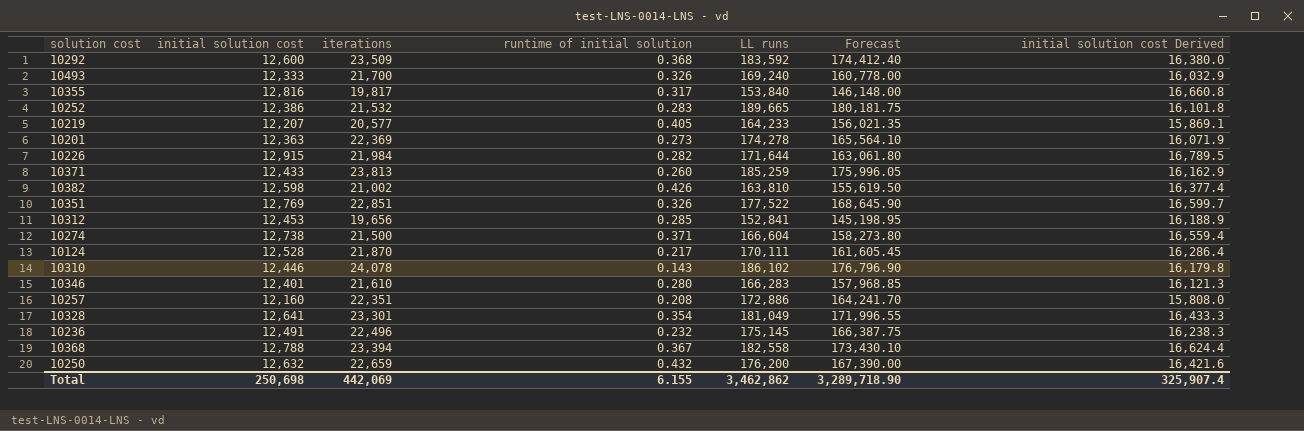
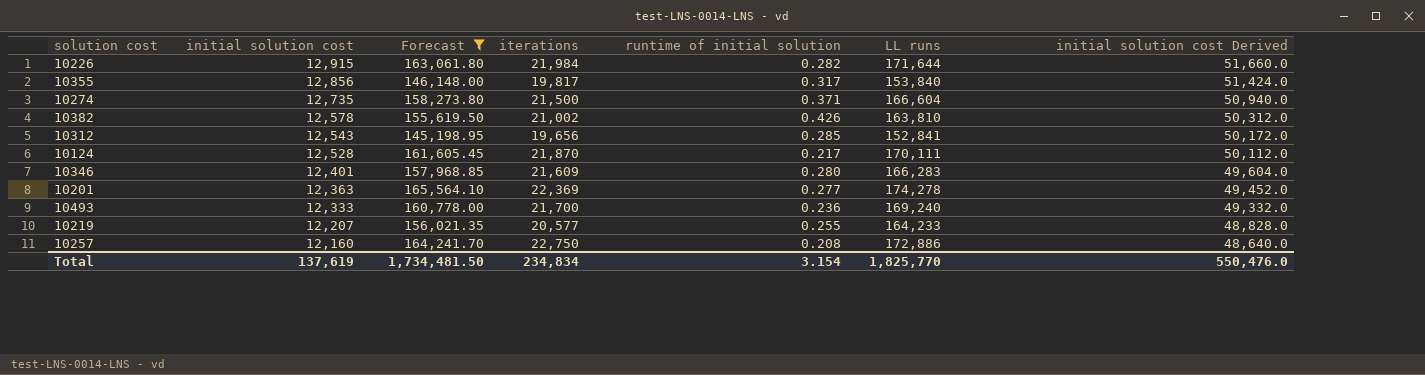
filter: none -> Forecast <= 165,564.10
row order: none -> initial solution cost descending
column Forecast | position: 6 -> 3
column initial solution cost Derived | formula: [initial solution cost] * 1.3 -> [initial solution cost] * 4
10355 | initial solution cost: 12,816 -> 12,856
10274 | initial solution cost: 12,738 -> 12,735
10382 | initial solution cost: 12,598 -> 12,578
10312 | initial solution cost: 12,453 -> 12,543
10346 | iterations: 21,610 -> 21,609
10201 | runtime of initial solution: 0.273 -> 0.277
10493 | runtime of initial solution: 0.326 -> 0.236
10219 | runtime of initial solution: 0.405 -> 0.255
10257 | iterations: 22,351 -> 22,750
Total | initial solution cost: 250,698 -> 137,619
Total | Forecast: 3,289,718.90 -> 1,734,481.50
Total | iterations: 442,069 -> 234,834
Total | runtime of initial solution: 6.155 -> 3.154
Total | LL runs: 3,462,862 -> 1,825,770
Total | initial solution cost Derived: 325,907.4 -> 550,476.0

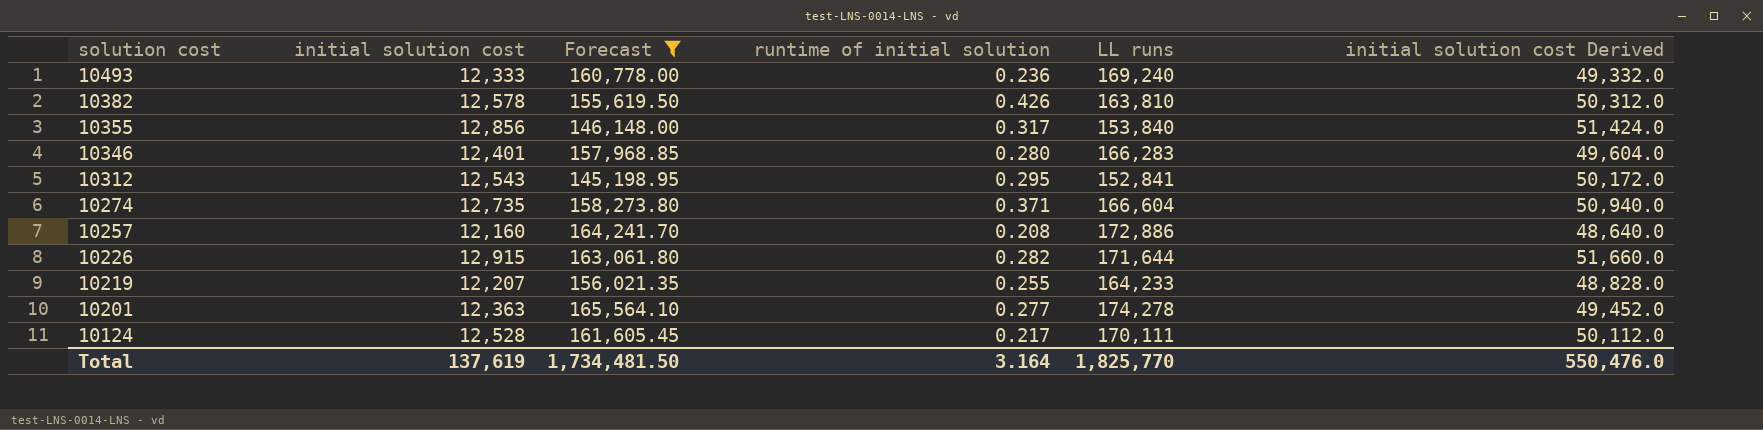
row order: initial solution cost descending -> solution cost descending
column iterations | position: 4 -> none
10312 | runtime of initial solution: 0.285 -> 0.295
Total | runtime of initial solution: 3.154 -> 3.164

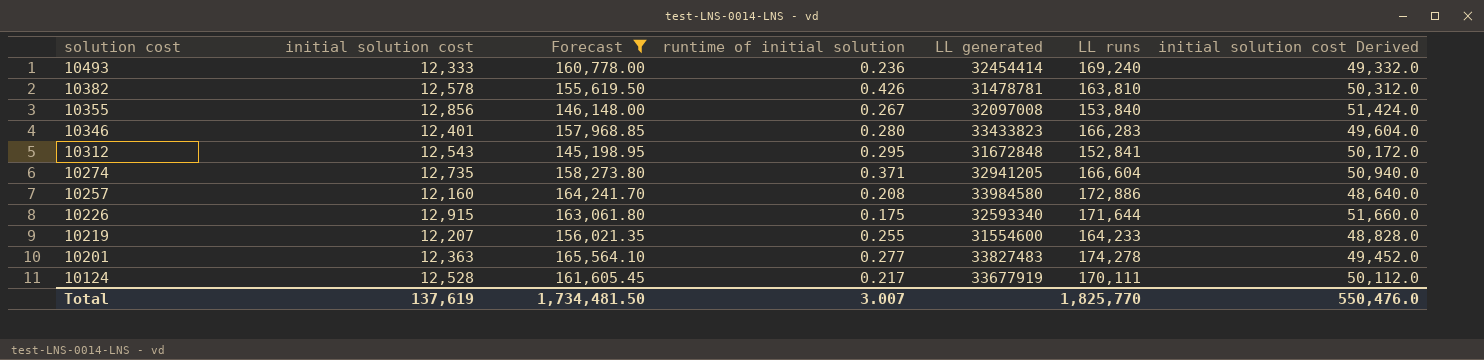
column LL generated | position: none -> 5
10355 | runtime of initial solution: 0.317 -> 0.267
10226 | runtime of initial solution: 0.282 -> 0.175
Total | runtime of initial solution: 3.164 -> 3.007

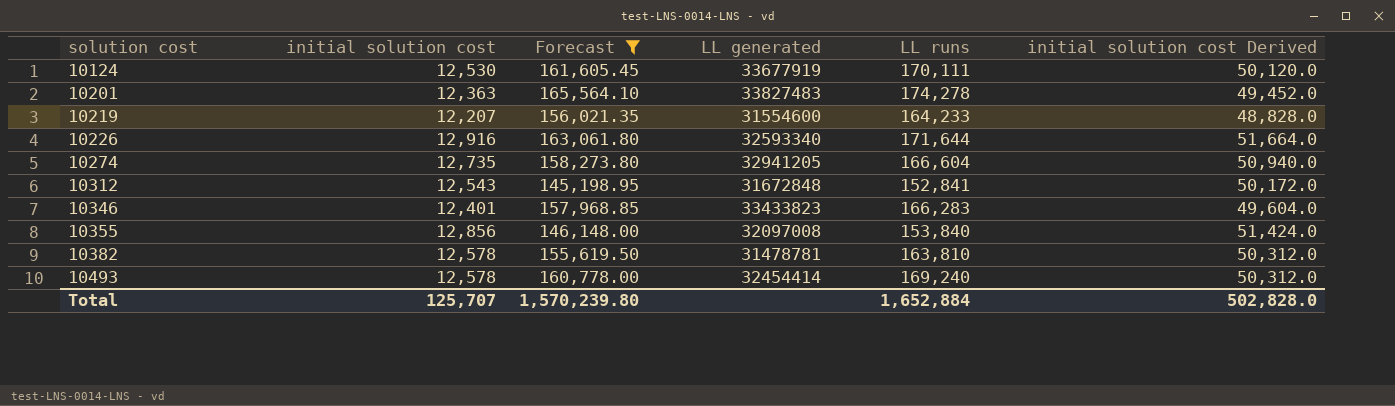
row order: solution cost descending -> solution cost ascending
column runtime of initial solution | position: 4 -> none
row 10257: 12,160 | 164,241.70 | 0.208 | 33984580 | 172,886 | 48,640.0 -> none
10124 | initial solution cost: 12,528 -> 12,530
10124 | initial solution cost Derived: 50,112.0 -> 50,120.0
10226 | initial solution cost: 12,915 -> 12,916
10226 | initial solution cost Derived: 51,660.0 -> 51,664.0
10493 | initial solution cost: 12,333 -> 12,578
10493 | initial solution cost Derived: 49,332.0 -> 50,312.0
Total | initial solution cost: 137,619 -> 125,707
Total | Forecast: 1,734,481.50 -> 1,570,239.80
Total | LL runs: 1,825,770 -> 1,652,884
Total | initial solution cost Derived: 550,476.0 -> 502,828.0

